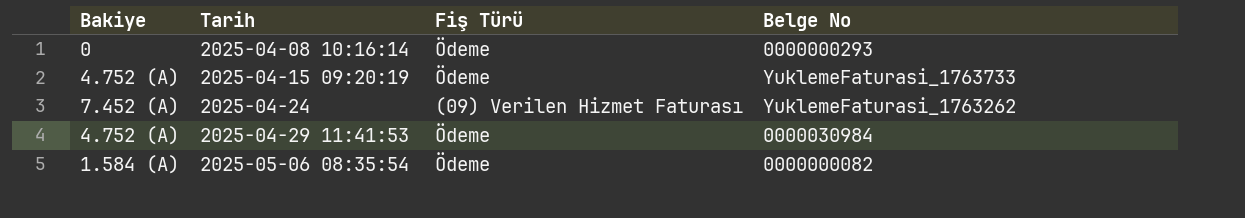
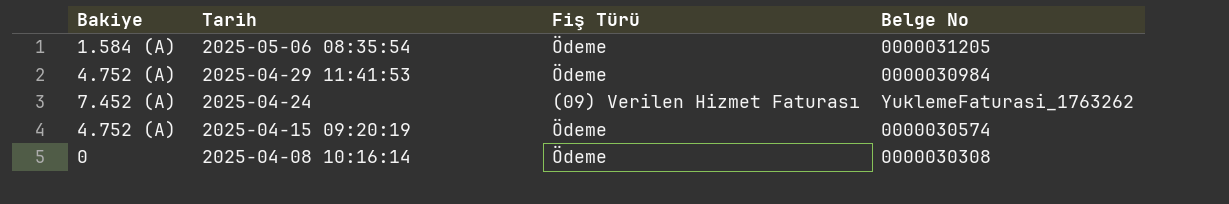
row order: Tarih ascending -> Tarih descending
2025-05-06 08:35:54 | Belge No: 0000000082 -> 0000031205
2025-04-15 09:20:19 | Belge No: YuklemeFaturasi_1763733 -> 0000030574
2025-04-08 10:16:14 | Belge No: 0000000293 -> 0000030308

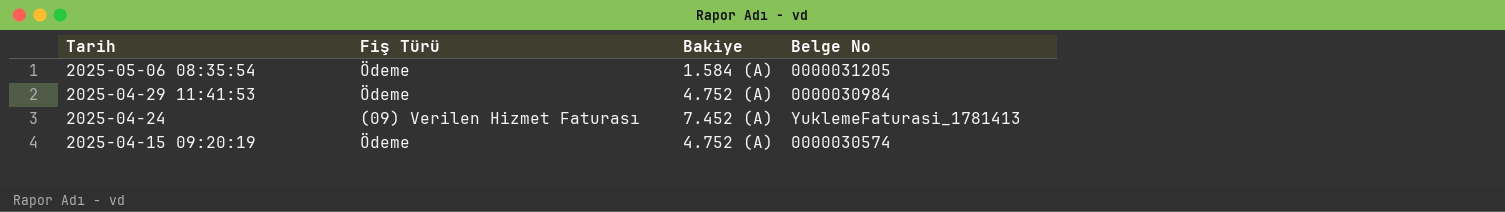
column Bakiye | position: 1 -> 3
row 2025-04-08 10:16:14: 0 | Ödeme | 0000030308 -> none
2025-04-24 | Belge No: YuklemeFaturasi_1763262 -> YuklemeFaturasi_1781413

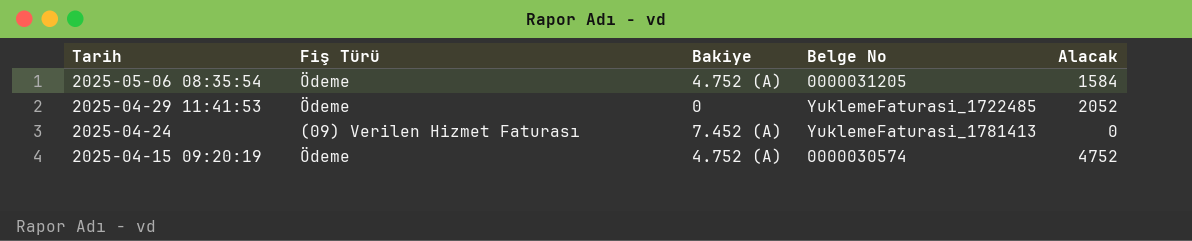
column Alacak | position: none -> 5
2025-05-06 08:35:54 | Bakiye: 1.584 (A) -> 4.752 (A)
2025-04-29 11:41:53 | Bakiye: 4.752 (A) -> 0
2025-04-29 11:41:53 | Belge No: 0000030984 -> YuklemeFaturasi_1722485

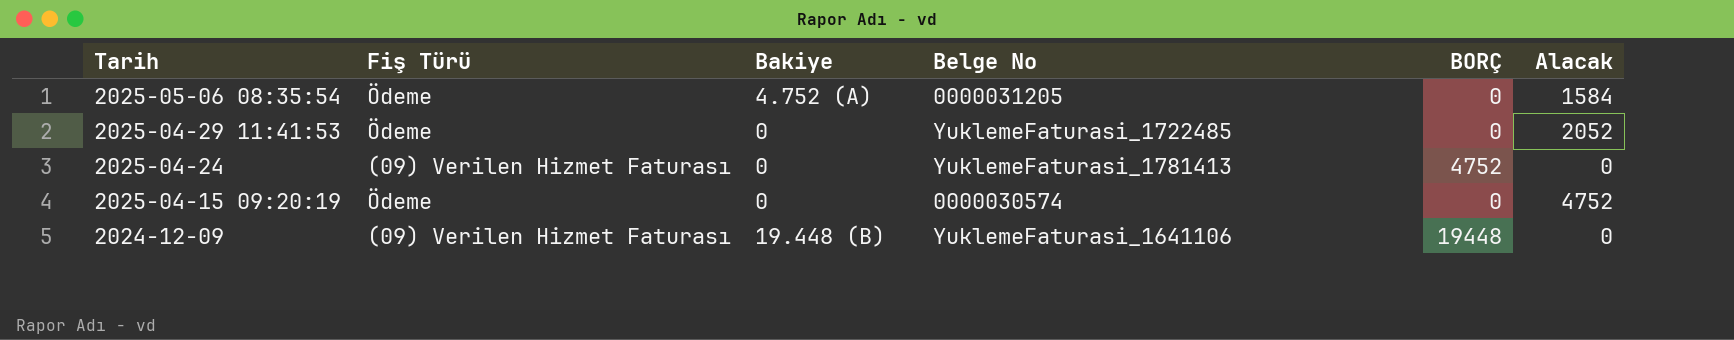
column BORÇ | position: none -> 5
2025-04-24 | Bakiye: 7.452 (A) -> 0
2025-04-15 09:20:19 | Bakiye: 4.752 (A) -> 0
row 2024-12-09: none -> (09) Verilen Hizmet Faturası | 19.448 (B) | YuklemeFaturasi_1641106 | 19448 | 0

